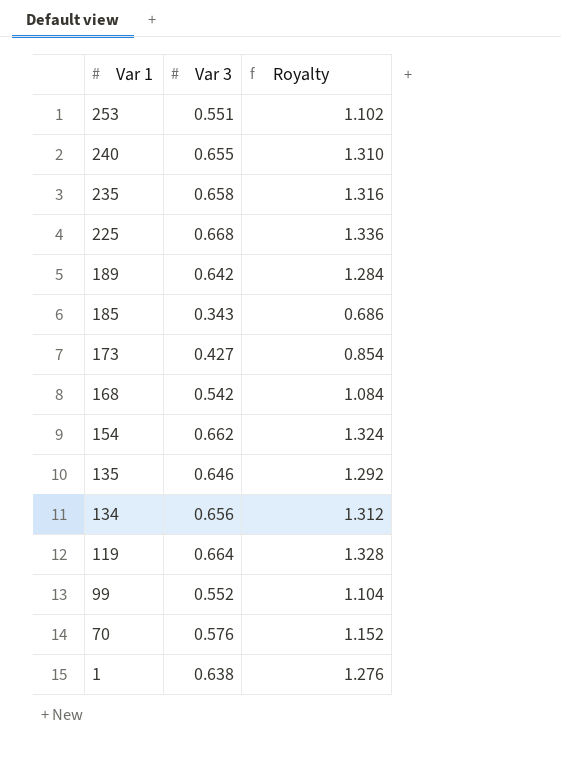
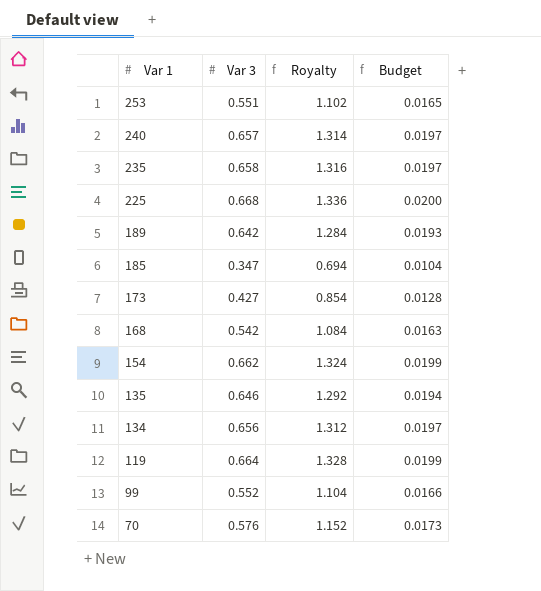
column Budget | formula: none -> [Var 3] * 0.03
row 1: 0.638 | 1.276 -> none
240 | Var 3: 0.655 -> 0.657
240 | Royalty: 1.310 -> 1.314
185 | Var 3: 0.343 -> 0.347
185 | Royalty: 0.686 -> 0.694

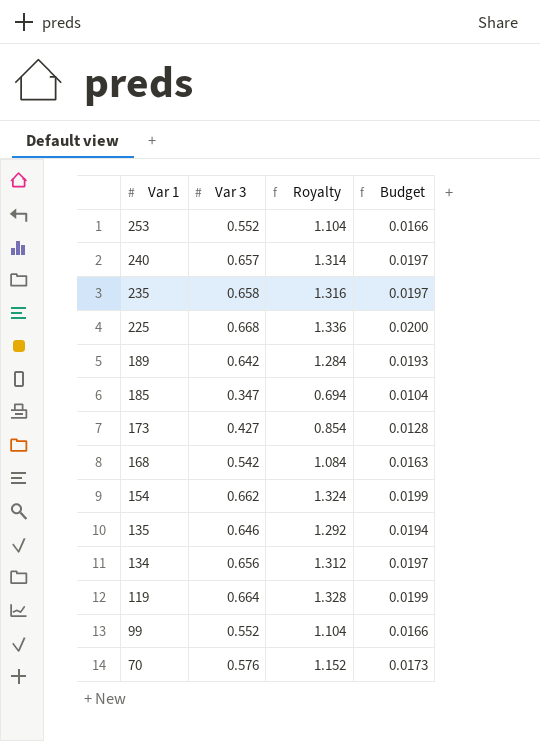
253 | Var 3: 0.551 -> 0.552
253 | Royalty: 1.102 -> 1.104
253 | Budget: 0.0165 -> 0.0166

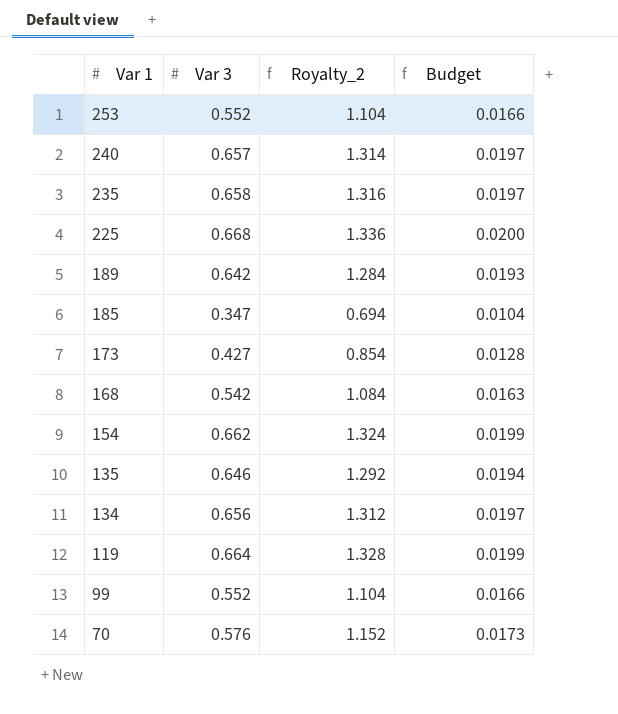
column name: Royalty -> Royalty_2

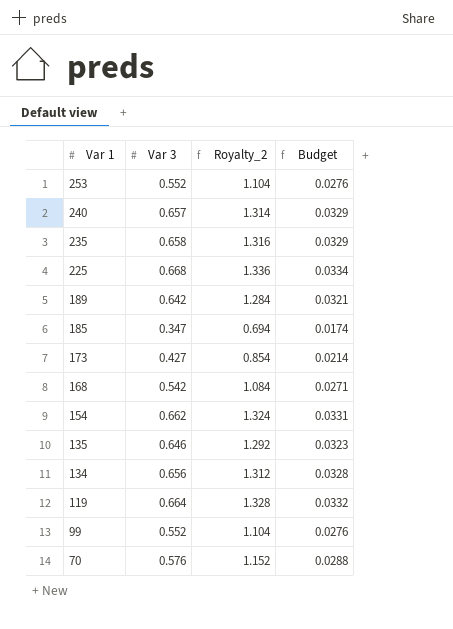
column Budget | formula: [Var 3] * 0.03 -> [Var 3] * 0.05

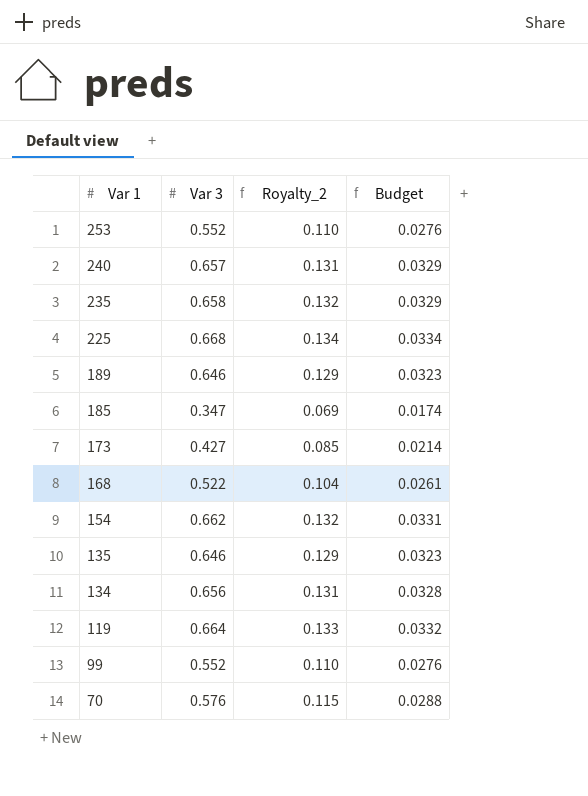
column Royalty_2 | formula: [Var 3] * 2 -> [Var 3] * 0.2
189 | Var 3: 0.642 -> 0.646
189 | Budget: 0.0321 -> 0.0323
168 | Var 3: 0.542 -> 0.522
168 | Budget: 0.0271 -> 0.0261

